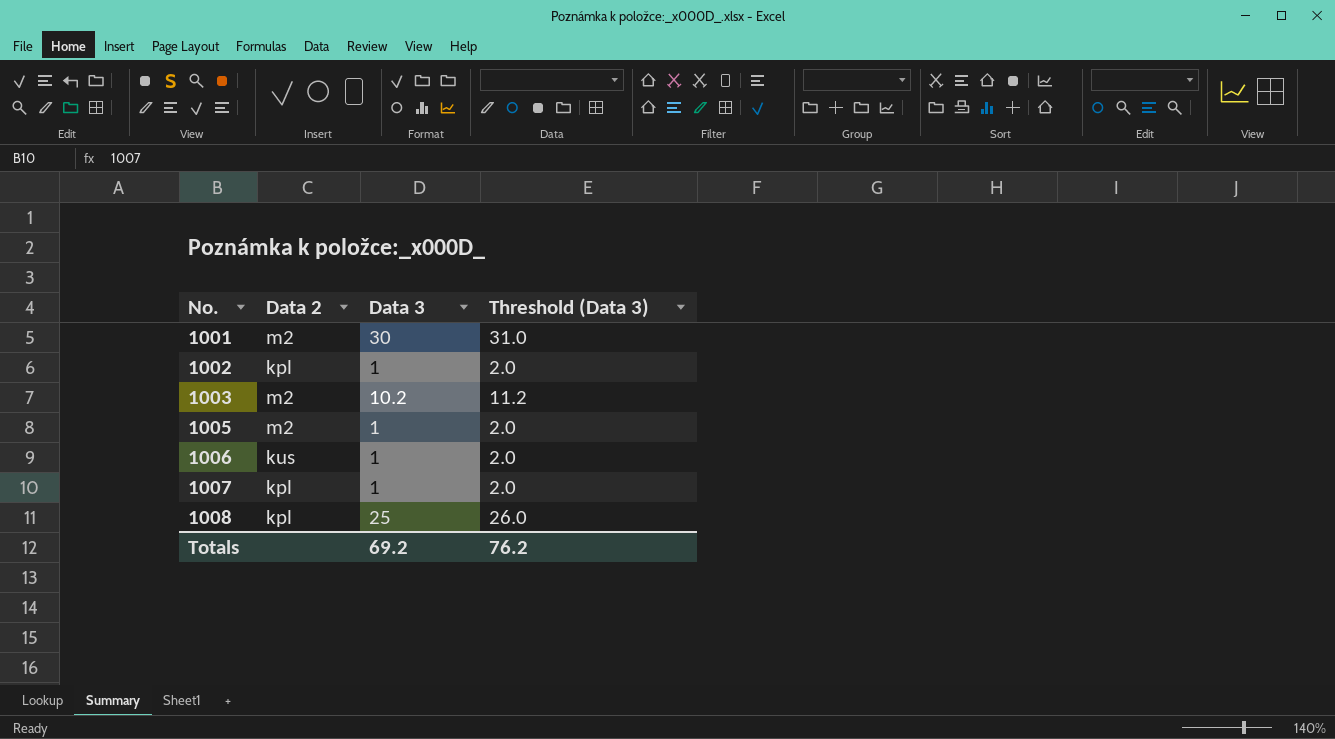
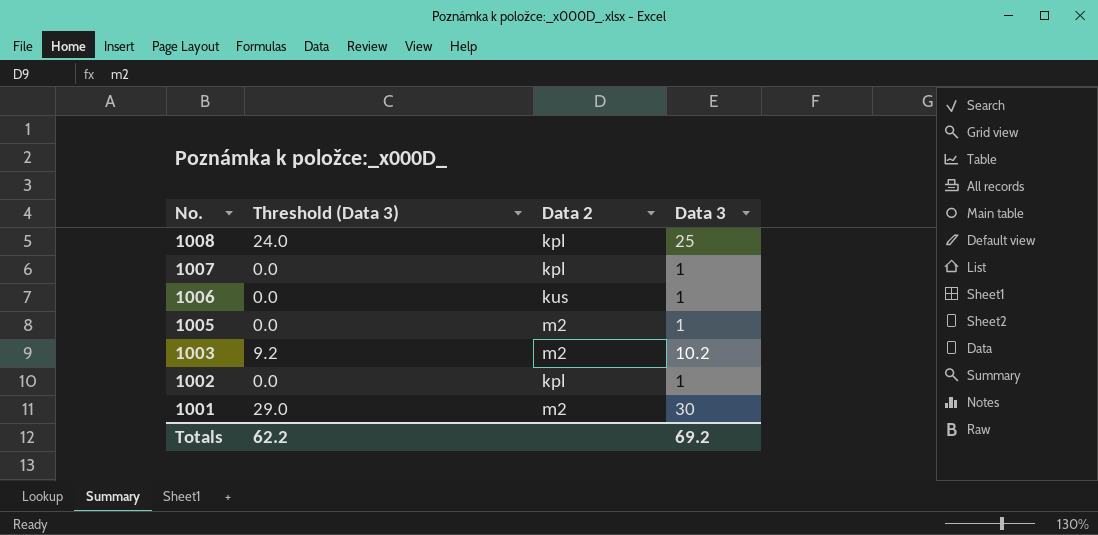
row order: No. ascending -> No. descending
column Threshold (Data 3) | formula: [Data 3] + 1 -> [Data 3] - 1
column Threshold (Data 3) | position: 4 -> 2
Totals | Threshold (Data 3): 76.2 -> 62.2

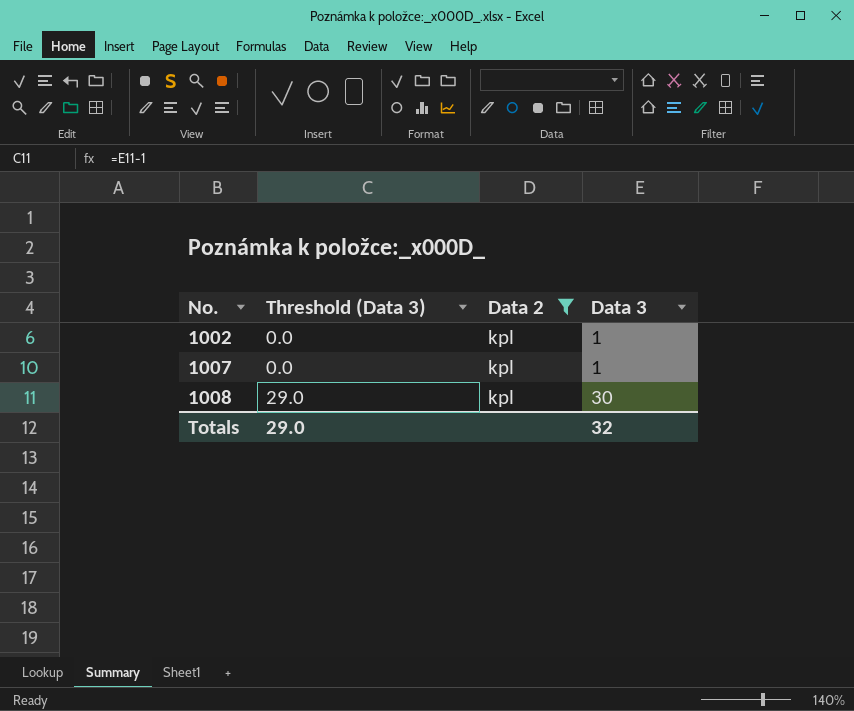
filter: none -> Data 2 = kpl
row order: No. descending -> No. ascending
1008 | Threshold (Data 3): 24.0 -> 29.0
1008 | Data 3: 25 -> 30
Totals | Threshold (Data 3): 62.2 -> 29.0
Totals | Data 3: 69.2 -> 32

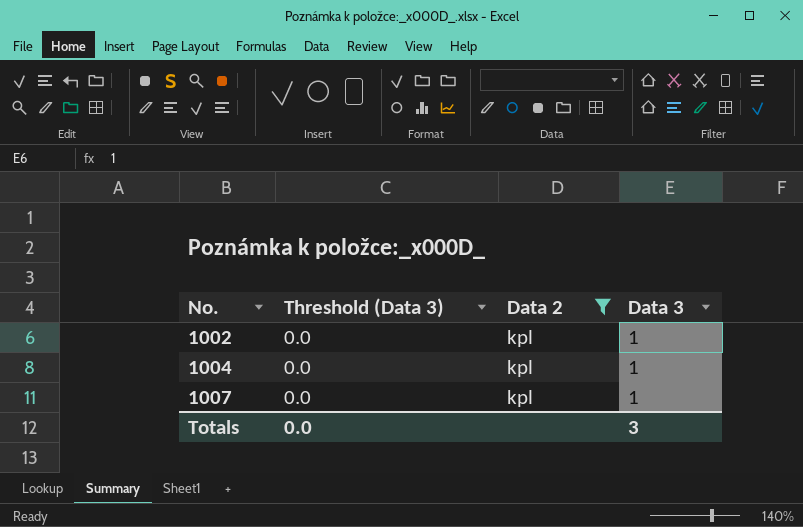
row 1008: 29.0 | kpl | 30 -> none
row 1004: none -> 0.0 | kpl | 1
Totals | Threshold (Data 3): 29.0 -> 0.0
Totals | Data 3: 32 -> 3

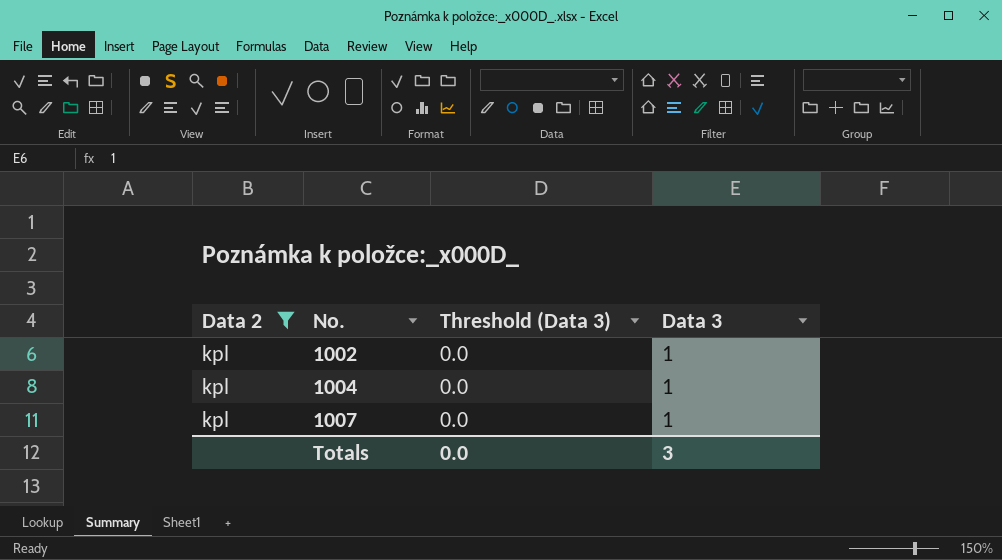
column Data 2 | position: 3 -> 1

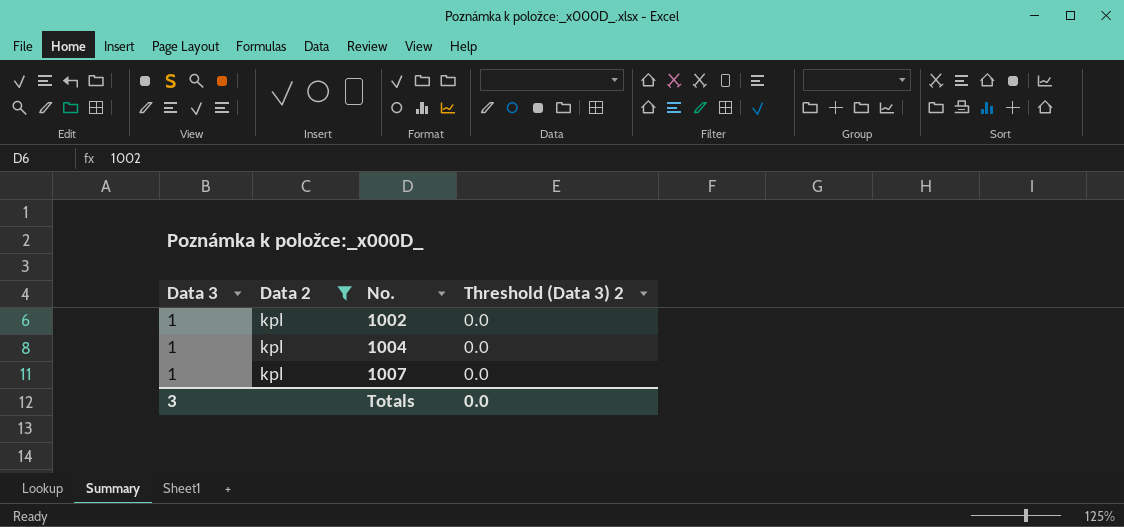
column Data 3 | position: 4 -> 1
column name: Threshold (Data 3) -> Threshold (Data 3) 2

